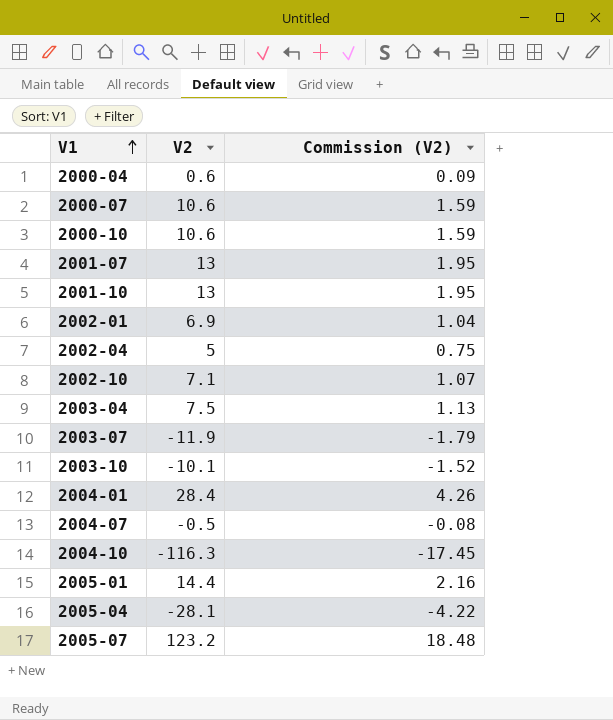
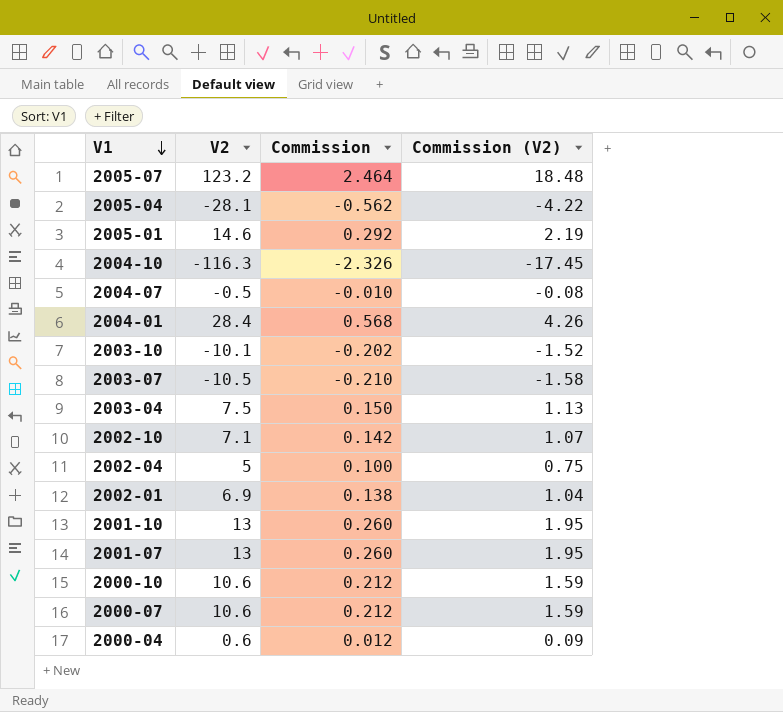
row order: V1 ascending -> V1 descending
column Commission | formula: none -> [V2] * 0.02
2005-01 | V2: 14.4 -> 14.6
2005-01 | Commission (V2): 2.16 -> 2.19
2003-07 | V2: -11.9 -> -10.5
2003-07 | Commission (V2): -1.79 -> -1.58

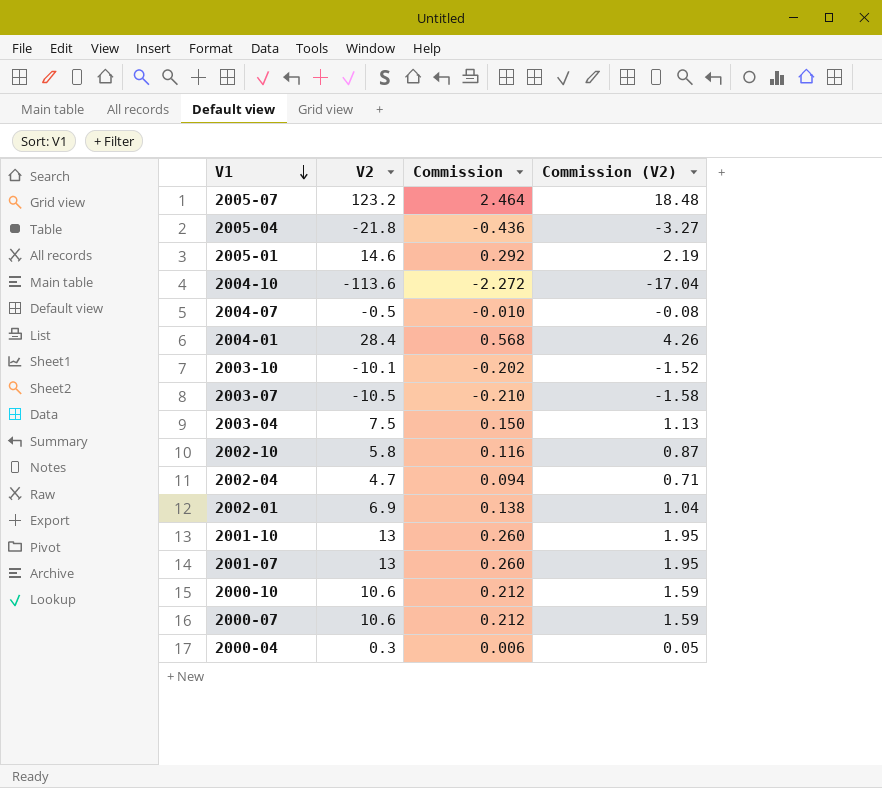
2005-04 | V2: -28.1 -> -21.8
2005-04 | Commission: -0.562 -> -0.436
2005-04 | Commission (V2): -4.22 -> -3.27
2004-10 | V2: -116.3 -> -113.6
2004-10 | Commission: -2.326 -> -2.272
2004-10 | Commission (V2): -17.45 -> -17.04
2002-10 | V2: 7.1 -> 5.8
2002-10 | Commission: 0.142 -> 0.116
2002-10 | Commission (V2): 1.07 -> 0.87
2002-04 | V2: 5 -> 4.7
2002-04 | Commission: 0.100 -> 0.094
2002-04 | Commission (V2): 0.75 -> 0.71
2000-04 | V2: 0.6 -> 0.3
2000-04 | Commission: 0.012 -> 0.006
2000-04 | Commission (V2): 0.09 -> 0.05

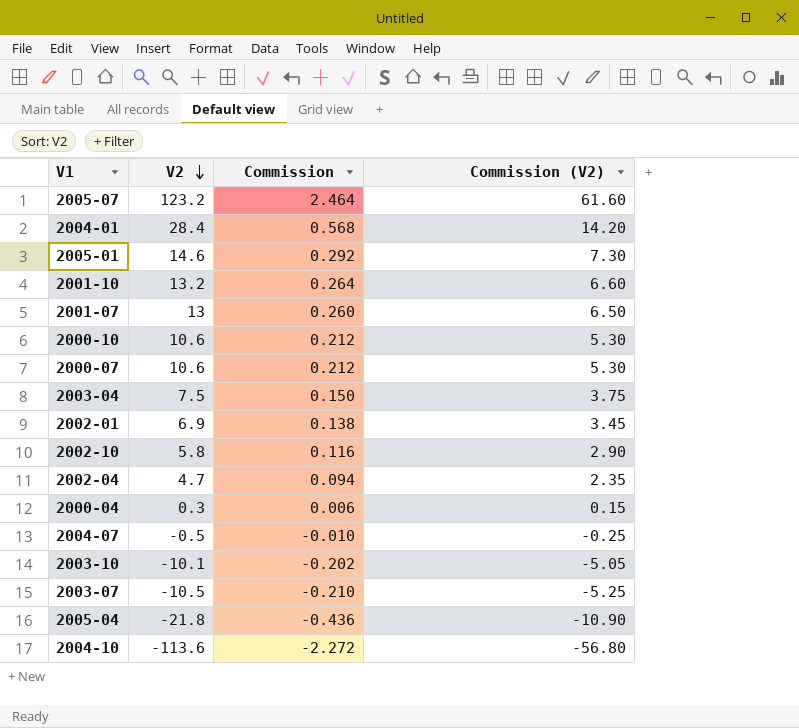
row order: V1 descending -> V2 descending
column Commission (V2) | formula: [V2] * 0.15 -> [V2] * 0.5
2001-10 | V2: 13 -> 13.2
2001-10 | Commission: 0.260 -> 0.264

